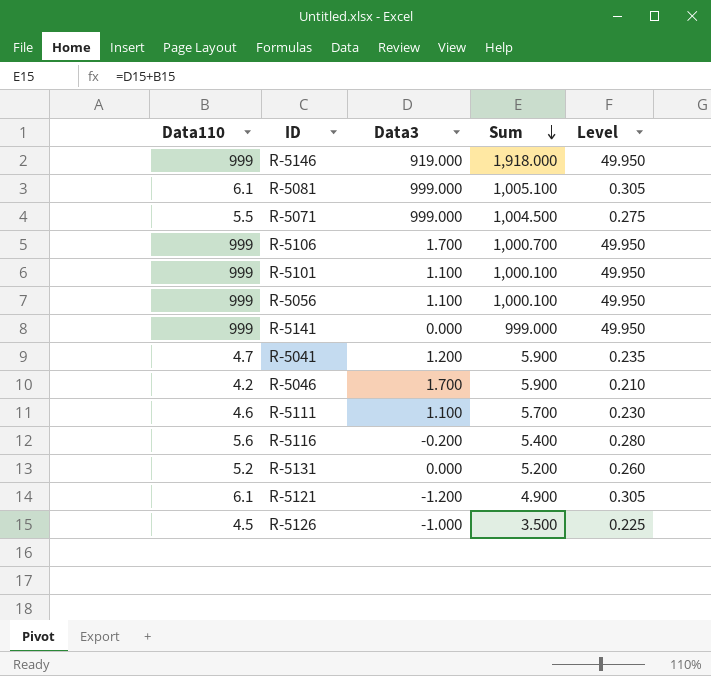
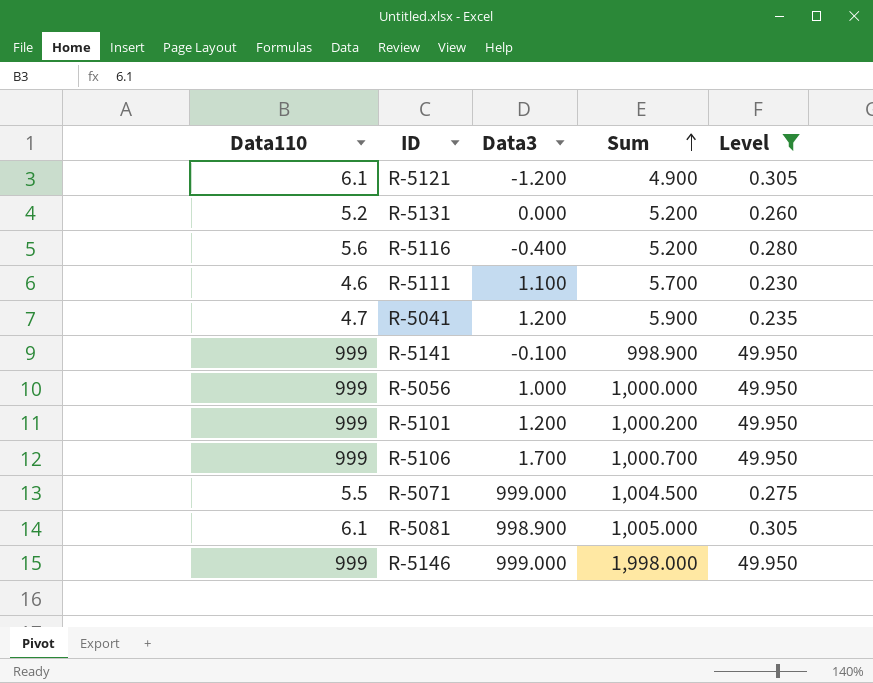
filter: none -> Level >= 0.230
row order: Sum descending -> Sum ascending
R-5116 | Data3: -0.200 -> -0.400
R-5116 | Sum: 5.400 -> 5.200
R-5141 | Data3: 0.000 -> -0.100
R-5141 | Sum: 999.000 -> 998.900
R-5056 | Data3: 1.100 -> 1.000
R-5056 | Sum: 1,000.100 -> 1,000.000
R-5101 | Data3: 1.100 -> 1.200
R-5101 | Sum: 1,000.100 -> 1,000.200
R-5081 | Data3: 999.000 -> 998.900
R-5081 | Sum: 1,005.100 -> 1,005.000
R-5146 | Data3: 919.000 -> 999.000
R-5146 | Sum: 1,918.000 -> 1,998.000

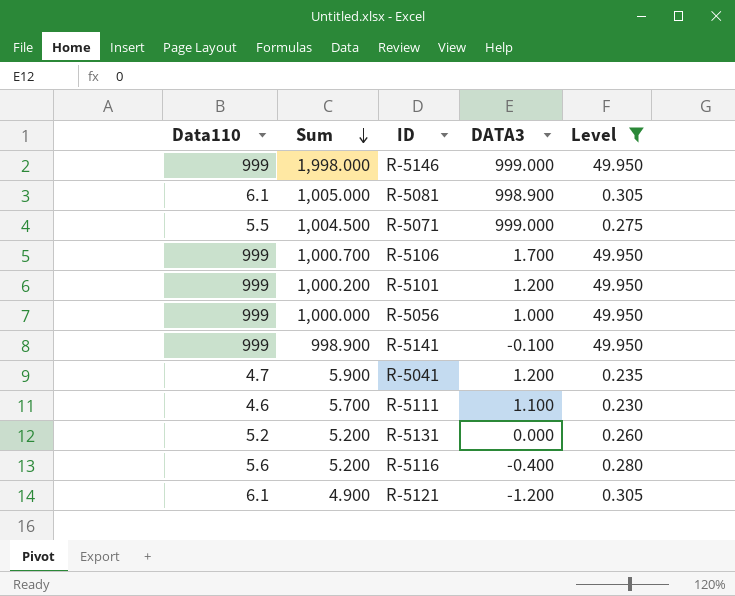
row order: Sum ascending -> Sum descending
column Sum | position: 4 -> 2
column name: Data3 -> DATA3

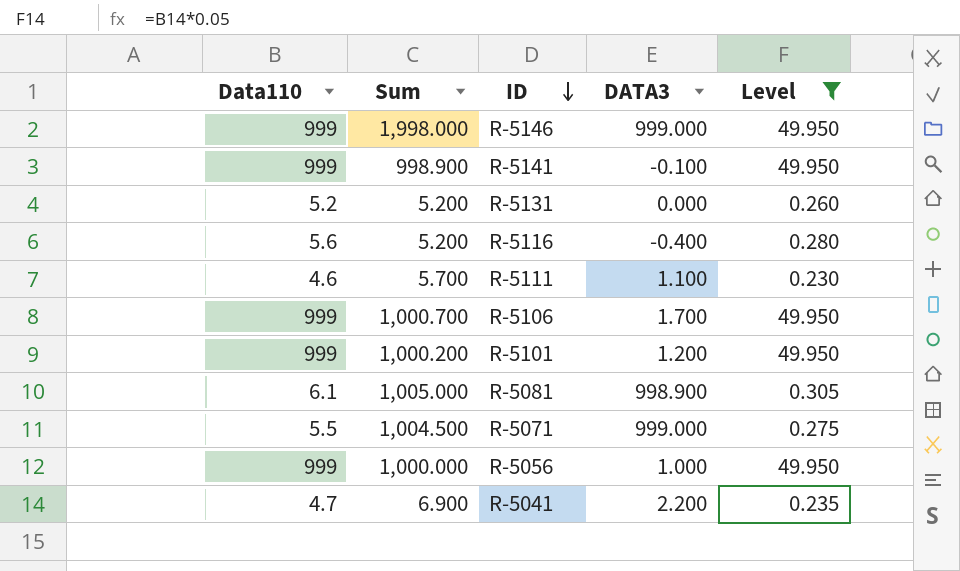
row order: Sum descending -> ID descending
row R-5121: 6.1 | 4.900 | -1.200 | 0.305 -> none
R-5041 | Sum: 5.900 -> 6.900
R-5041 | DATA3: 1.200 -> 2.200

